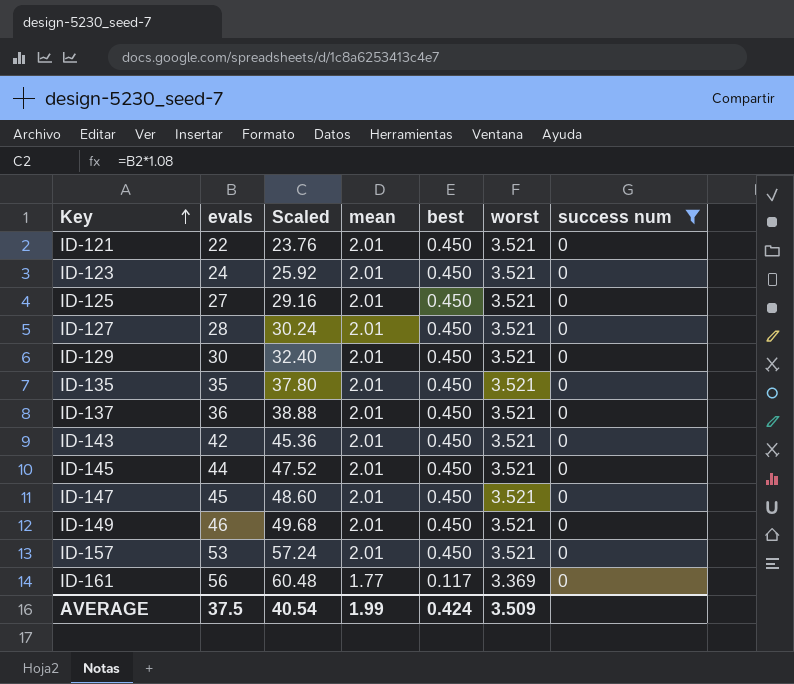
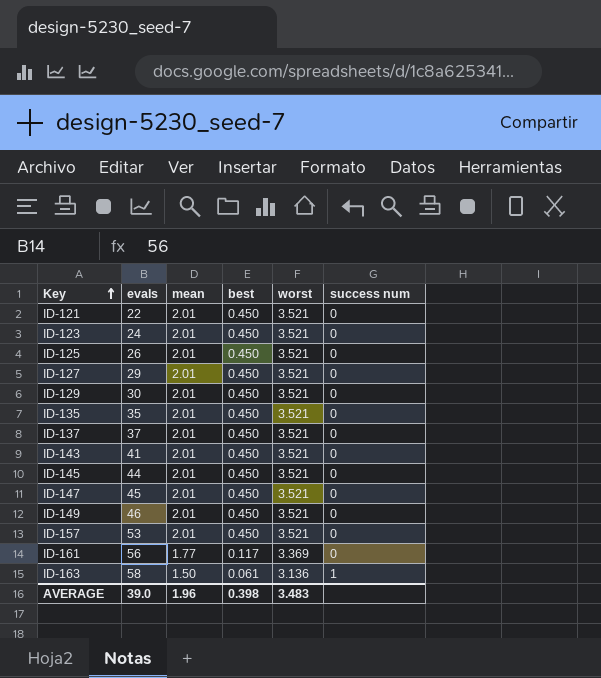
filter: success num = 0 -> none
column Scaled | formula: [evals] * 1.08 -> none
ID-125 | evals: 27 -> 26
ID-127 | evals: 28 -> 29
ID-137 | evals: 36 -> 37
ID-143 | evals: 42 -> 41
AVERAGE | evals: 37.5 -> 39.0
AVERAGE | mean: 1.99 -> 1.96
AVERAGE | best: 0.424 -> 0.398
AVERAGE | worst: 3.509 -> 3.483

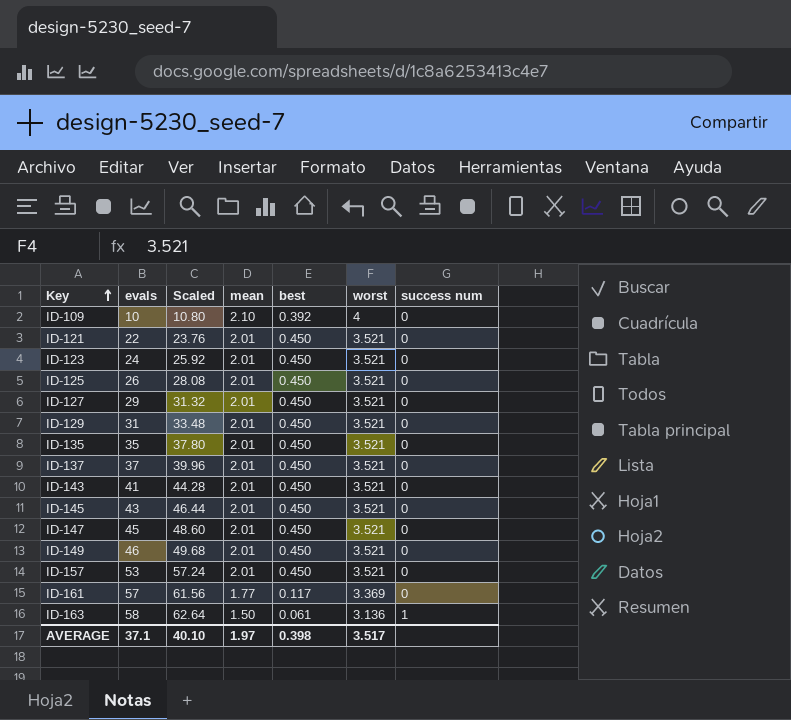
column Scaled | formula: none -> [evals] * 1.08
row ID-109: none -> 10 | 10.80 | 2.10 | 0.392 | 4 | 0
ID-129 | evals: 30 -> 31
ID-145 | evals: 44 -> 43
ID-161 | evals: 56 -> 57
AVERAGE | evals: 39.0 -> 37.1
AVERAGE | mean: 1.96 -> 1.97
AVERAGE | worst: 3.483 -> 3.517

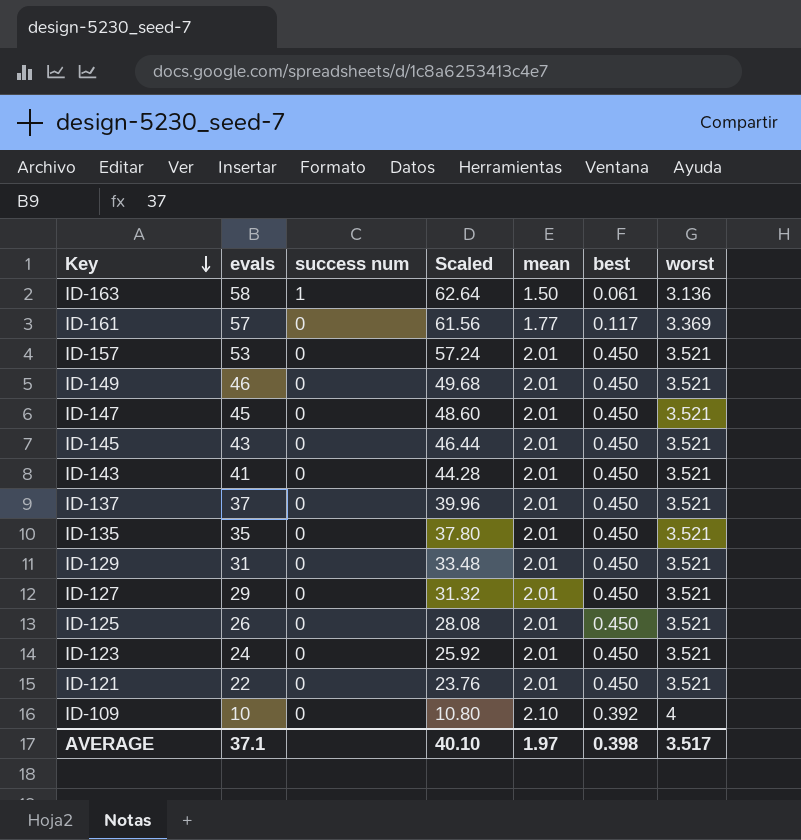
row order: Key ascending -> Key descending
column success num | position: 7 -> 3

